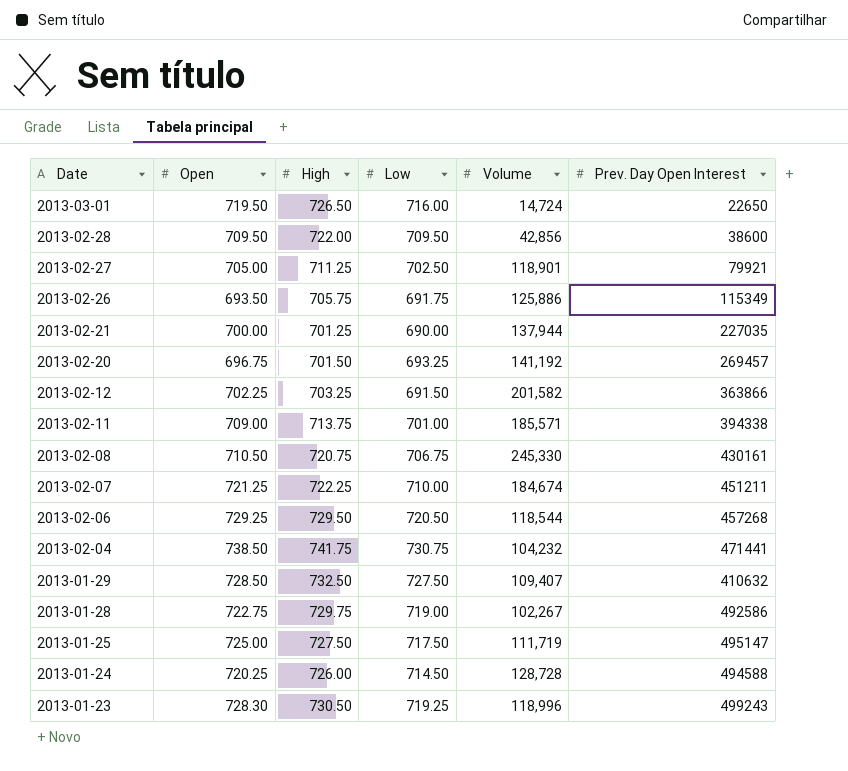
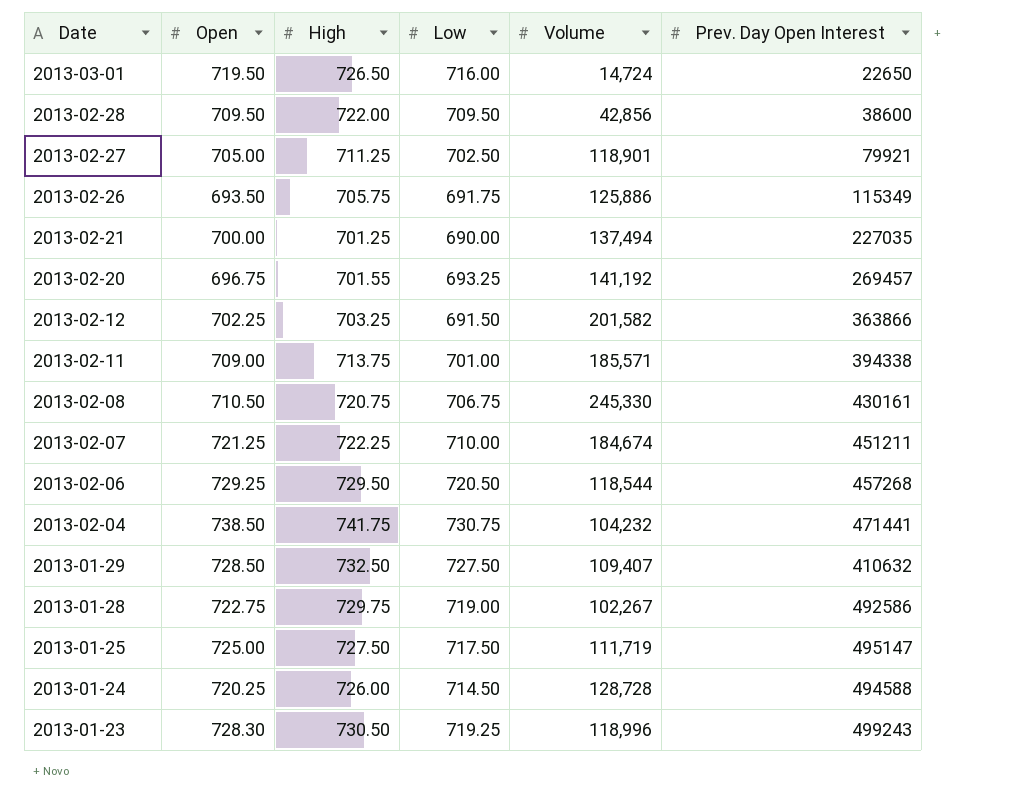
2013-02-21 | Volume: 137,944 -> 137,494
2013-02-20 | High: 701.50 -> 701.55

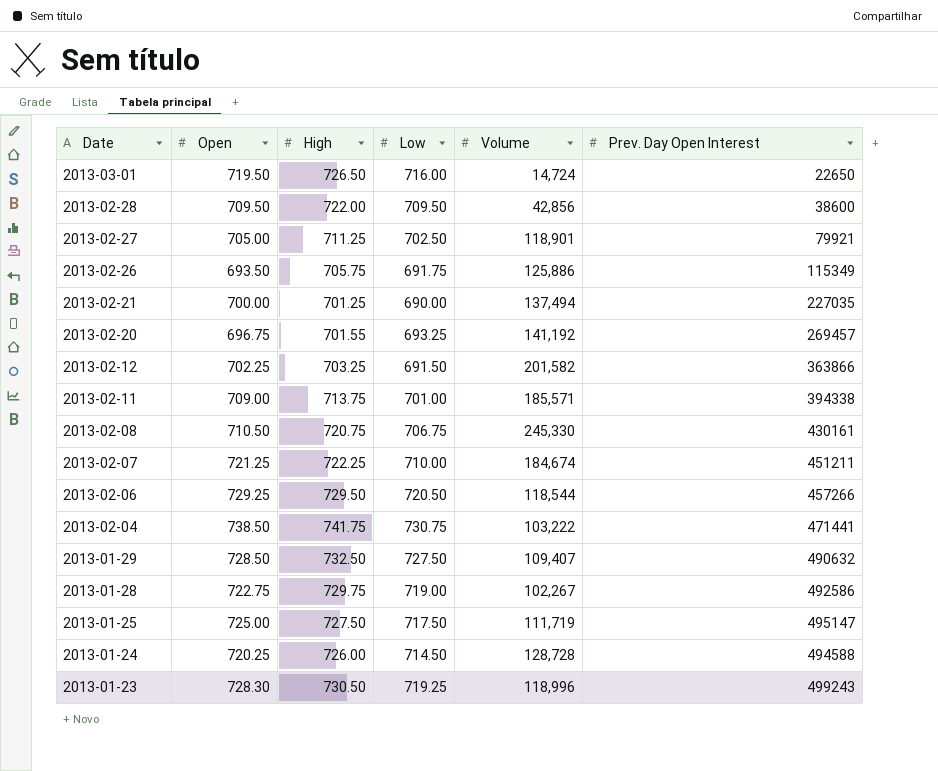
2013-02-06 | Prev. Day Open Interest: 457268 -> 457266
2013-02-04 | Volume: 104,232 -> 103,222
2013-01-29 | Prev. Day Open Interest: 410632 -> 490632

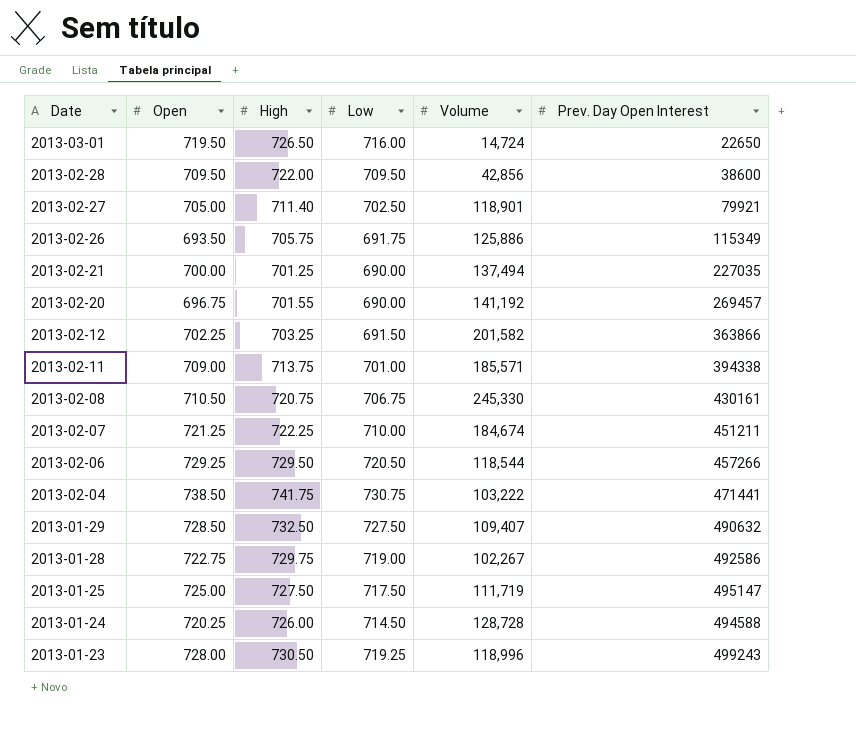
2013-02-27 | High: 711.25 -> 711.40
2013-02-20 | Low: 693.25 -> 690.00
2013-01-23 | Open: 728.30 -> 728.00

